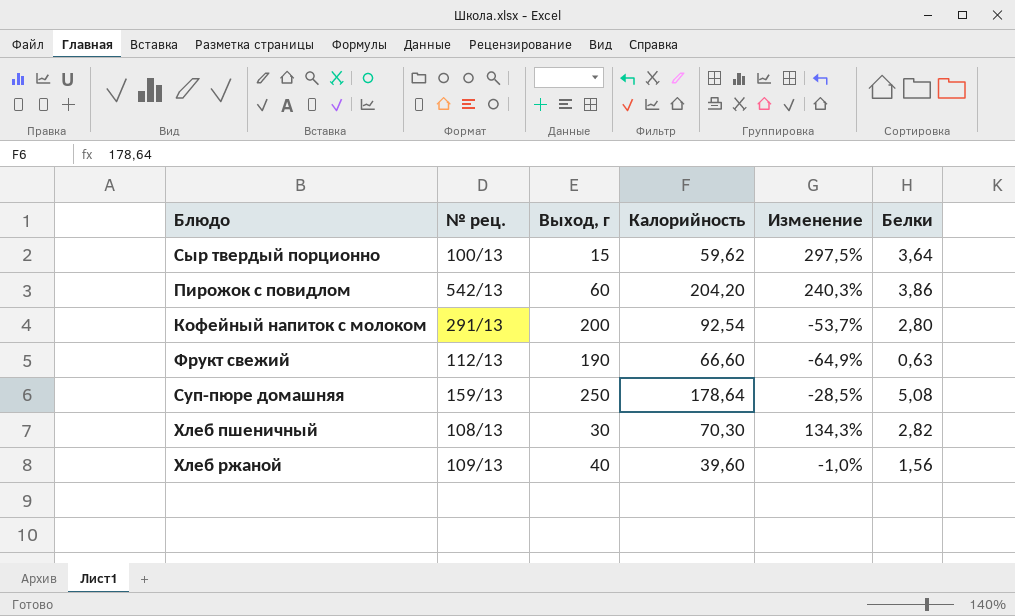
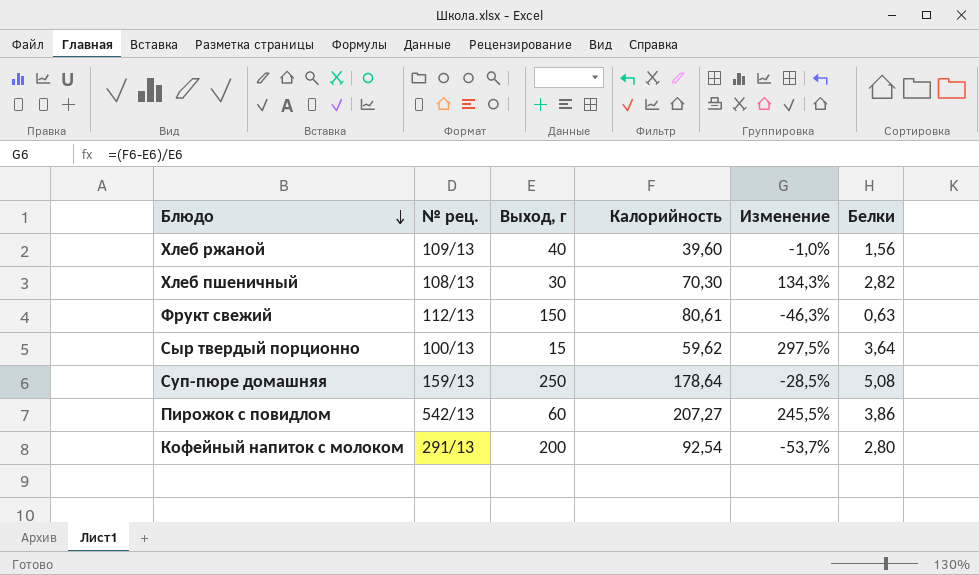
row order: none -> Блюдо descending
Фрукт свежий | Выход, г: 190 -> 150
Фрукт свежий | Калорийность: 66,60 -> 80,61
Фрукт свежий | Изменение: -64,9% -> -46,3%
Пирожок с повидлом | Калорийность: 204,20 -> 207,27
Пирожок с повидлом | Изменение: 240,3% -> 245,5%

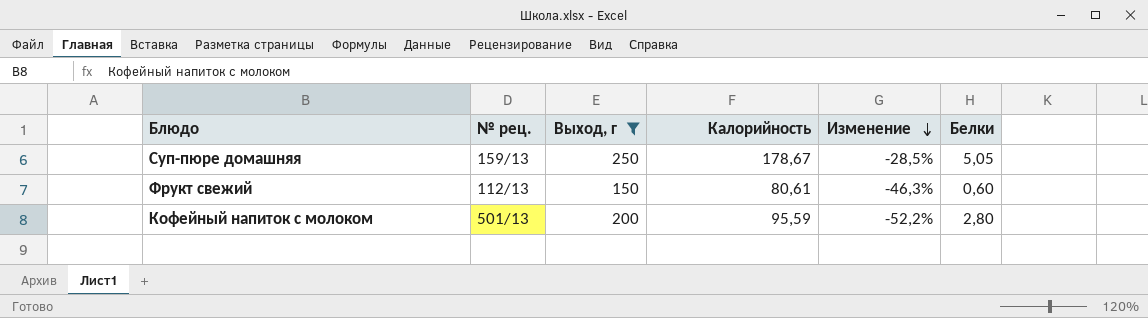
filter: none -> Выход, г >= 150
row order: Блюдо descending -> Изменение descending
Суп-пюре домашняя | Калорийность: 178,64 -> 178,67
Суп-пюре домашняя | Белки: 5,08 -> 5,05
Фрукт свежий | Белки: 0,63 -> 0,60
Кофейный напиток с молоком | № рец.: 291/13 -> 501/13
Кофейный напиток с молоком | Калорийность: 92,54 -> 95,59
Кофейный напиток с молоком | Изменение: -53,7% -> -52,2%

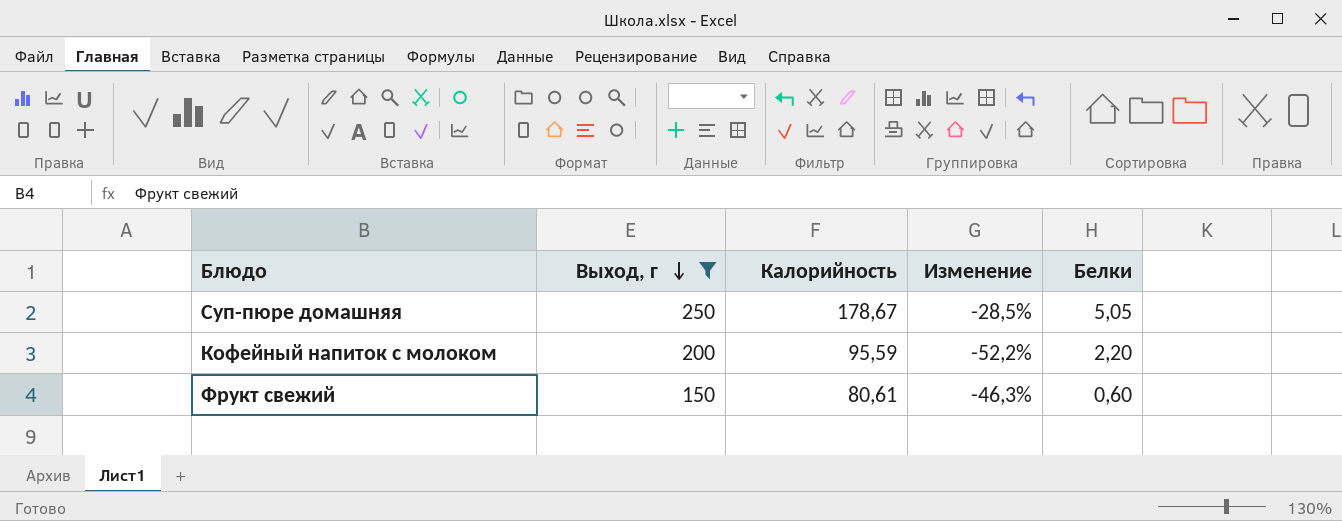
row order: Изменение descending -> Выход, г descending
column № рец. | position: 2 -> none
Кофейный напиток с молоком | Белки: 2,80 -> 2,20

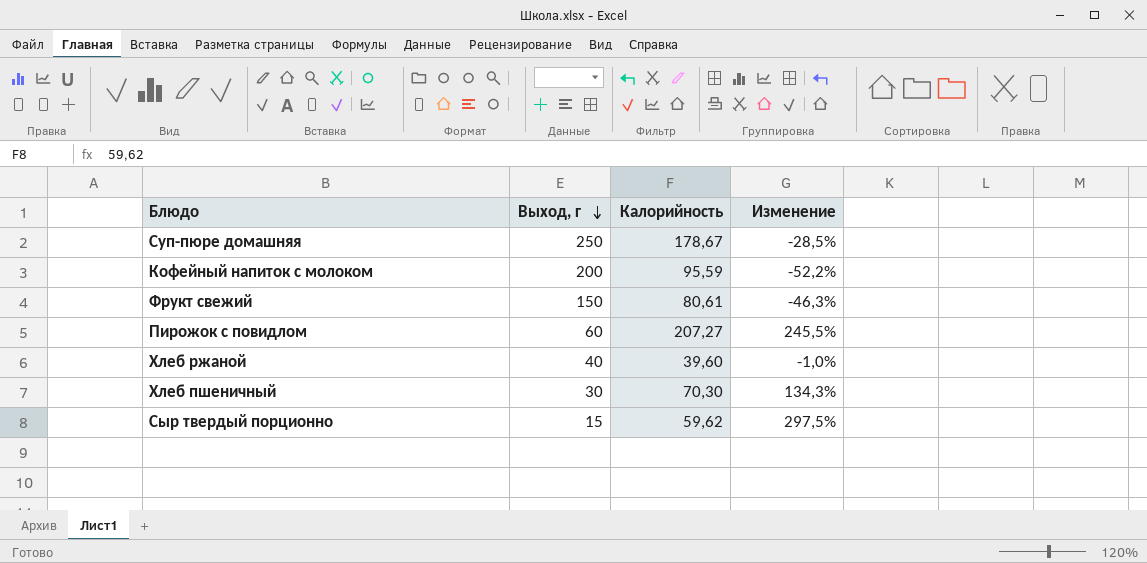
filter: Выход, г >= 150 -> none
column Белки | position: 5 -> none

